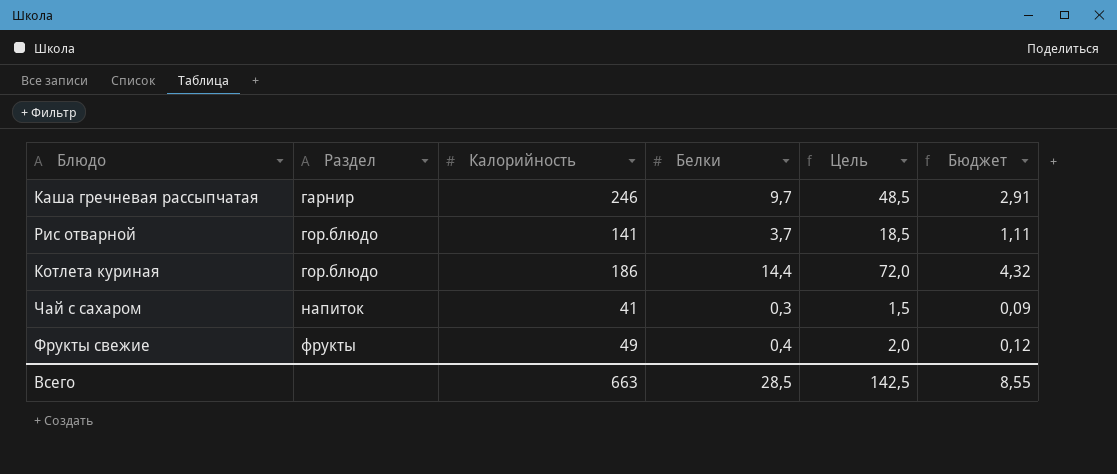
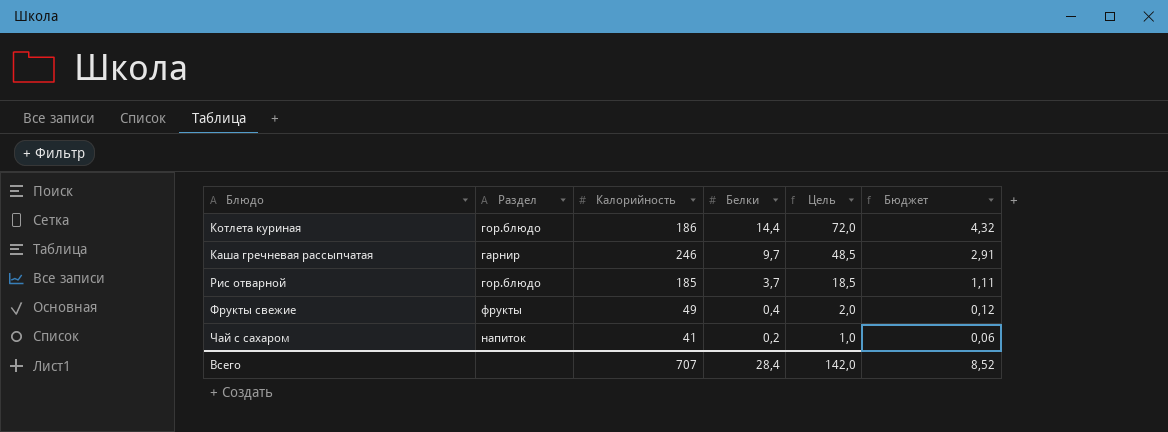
row order: Раздел ascending -> Белки descending
Рис отварной | Калорийность: 141 -> 185
Чай с сахаром | Белки: 0,3 -> 0,2
Чай с сахаром | Цель: 1,5 -> 1,0
Чай с сахаром | Бюджет: 0,09 -> 0,06
Всего | Калорийность: 663 -> 707
Всего | Белки: 28,5 -> 28,4
Всего | Цель: 142,5 -> 142,0
Всего | Бюджет: 8,55 -> 8,52

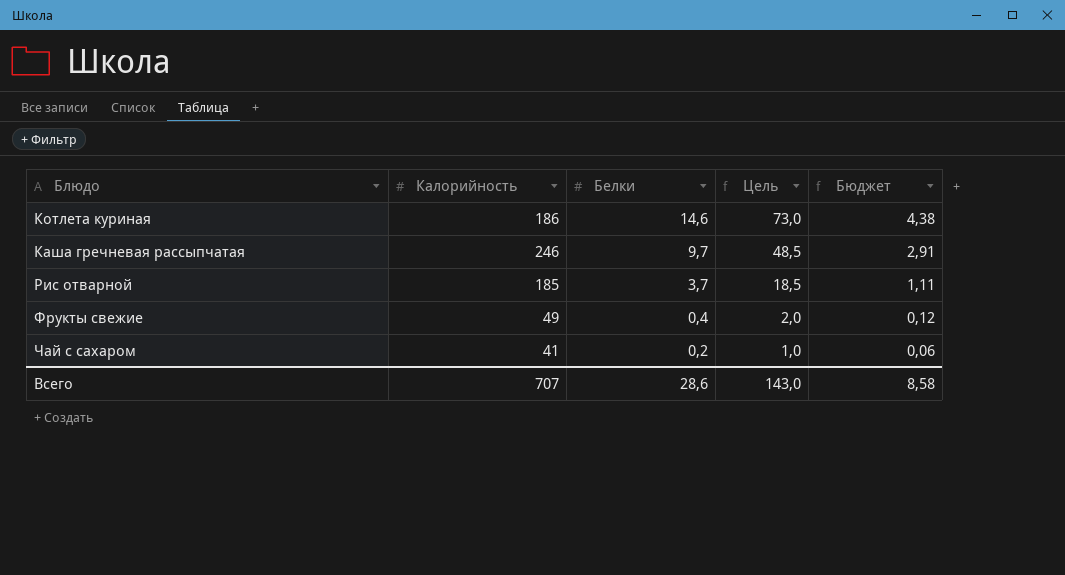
column Раздел | position: 2 -> none
Котлета куриная | Белки: 14,4 -> 14,6
Котлета куриная | Цель: 72,0 -> 73,0
Котлета куриная | Бюджет: 4,32 -> 4,38
Всего | Белки: 28,4 -> 28,6
Всего | Цель: 142,0 -> 143,0
Всего | Бюджет: 8,52 -> 8,58

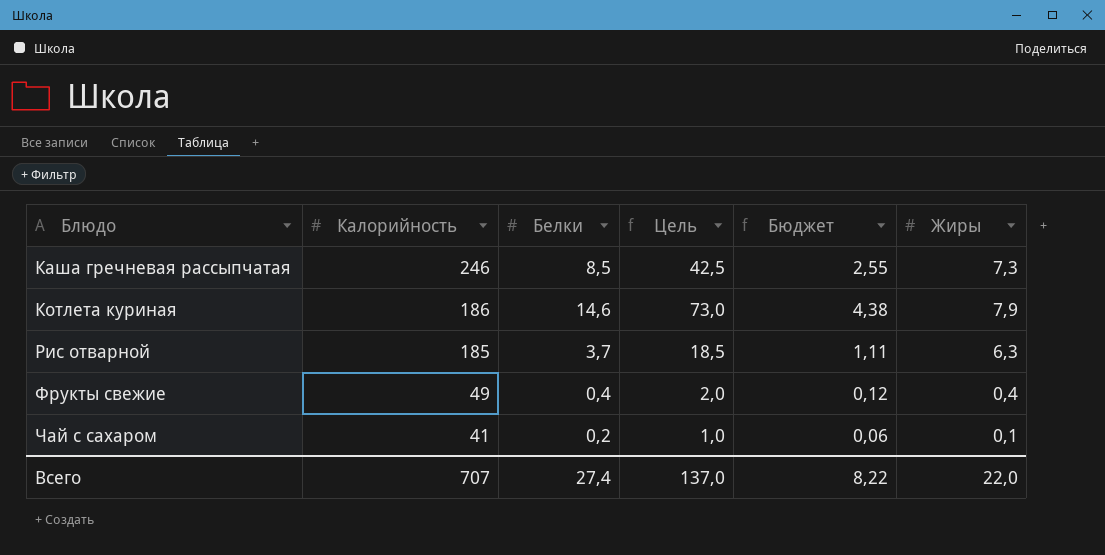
row order: Белки descending -> Блюдо ascending
column Жиры | position: none -> 6
Каша гречневая рассыпчатая | Белки: 9,7 -> 8,5
Каша гречневая рассыпчатая | Цель: 48,5 -> 42,5
Каша гречневая рассыпчатая | Бюджет: 2,91 -> 2,55
Всего | Белки: 28,6 -> 27,4
Всего | Цель: 143,0 -> 137,0
Всего | Бюджет: 8,58 -> 8,22

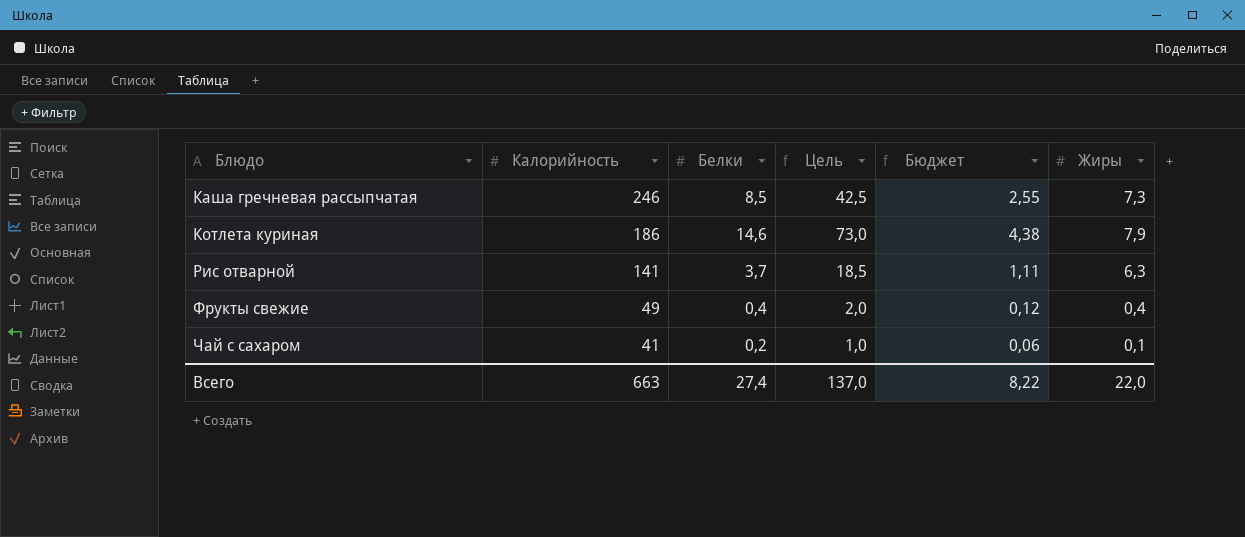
Рис отварной | Калорийность: 185 -> 141
Всего | Калорийность: 707 -> 663

